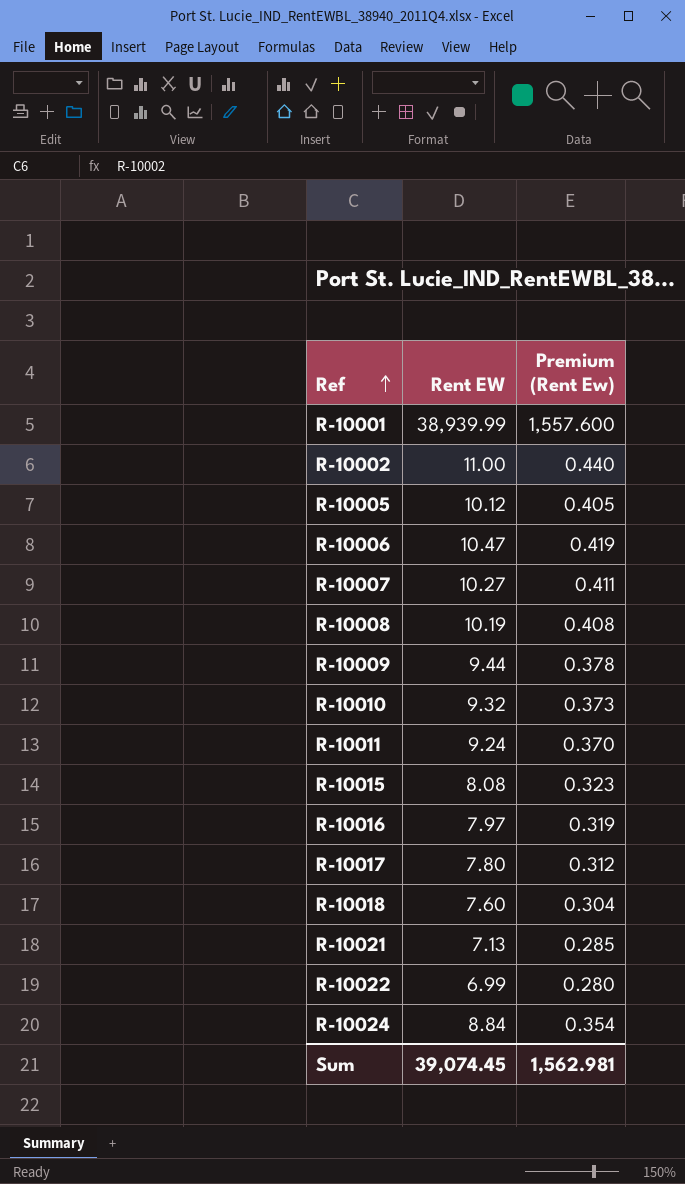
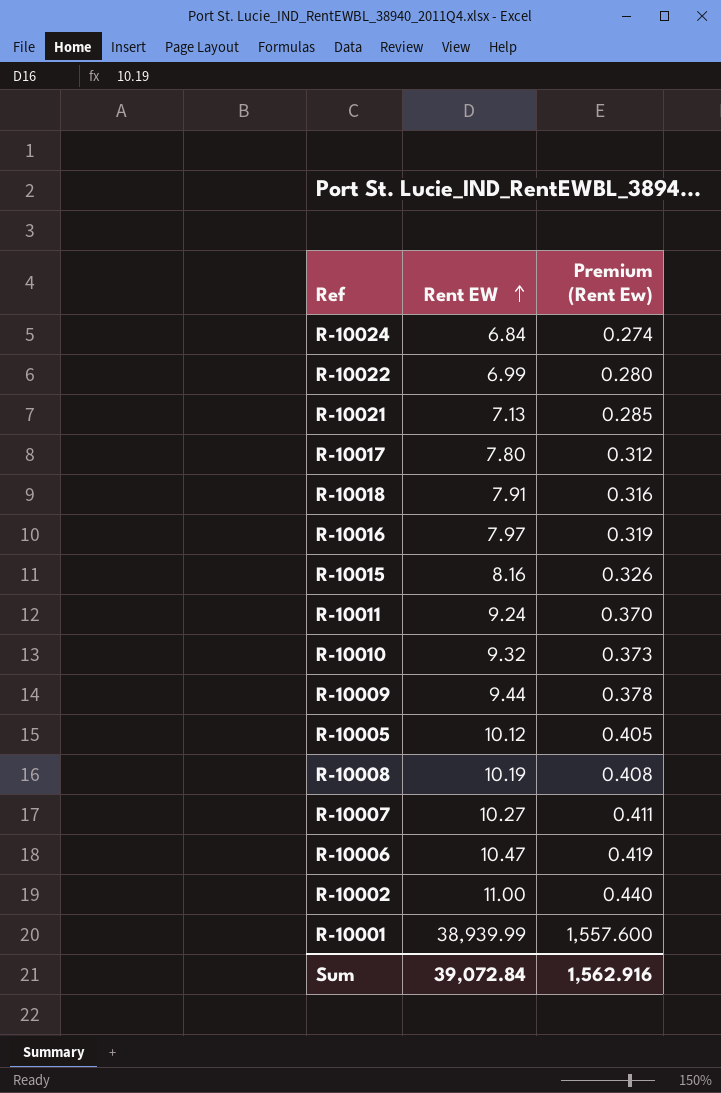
row order: Ref ascending -> Rent EW ascending
R-10024 | Rent EW: 8.84 -> 6.84
R-10024 | Premium (Rent Ew): 0.354 -> 0.274
R-10018 | Rent EW: 7.60 -> 7.91
R-10018 | Premium (Rent Ew): 0.304 -> 0.316
R-10015 | Rent EW: 8.08 -> 8.16
R-10015 | Premium (Rent Ew): 0.323 -> 0.326
Sum | Rent EW: 39,074.45 -> 39,072.84
Sum | Premium (Rent Ew): 1,562.981 -> 1,562.916

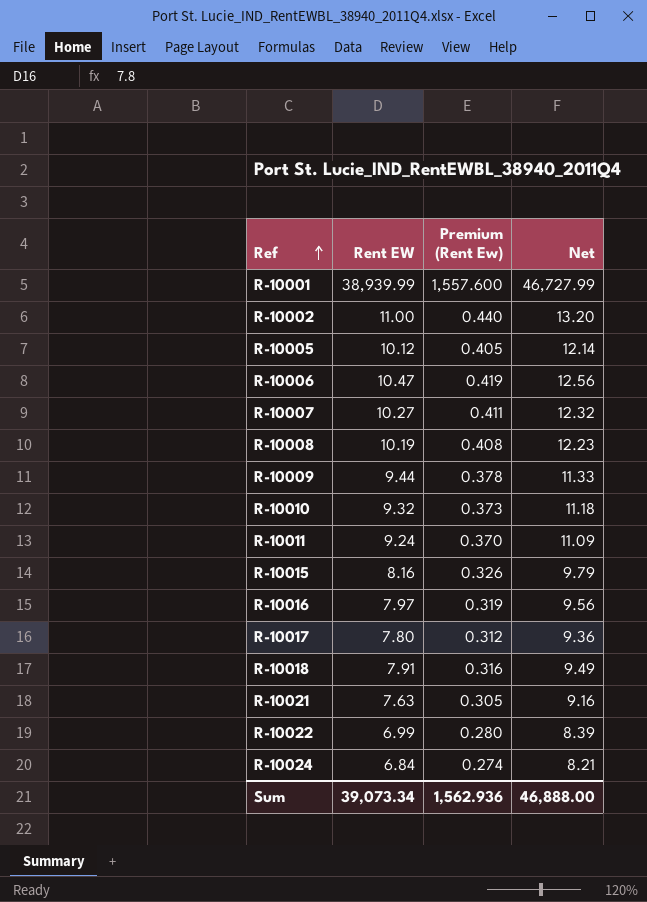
row order: Rent EW ascending -> Ref ascending
column Net | formula: none -> [Rent EW] * 1.2
R-10021 | Rent EW: 7.13 -> 7.63
R-10021 | Premium (Rent Ew): 0.285 -> 0.305
Sum | Rent EW: 39,072.84 -> 39,073.34
Sum | Premium (Rent Ew): 1,562.916 -> 1,562.936

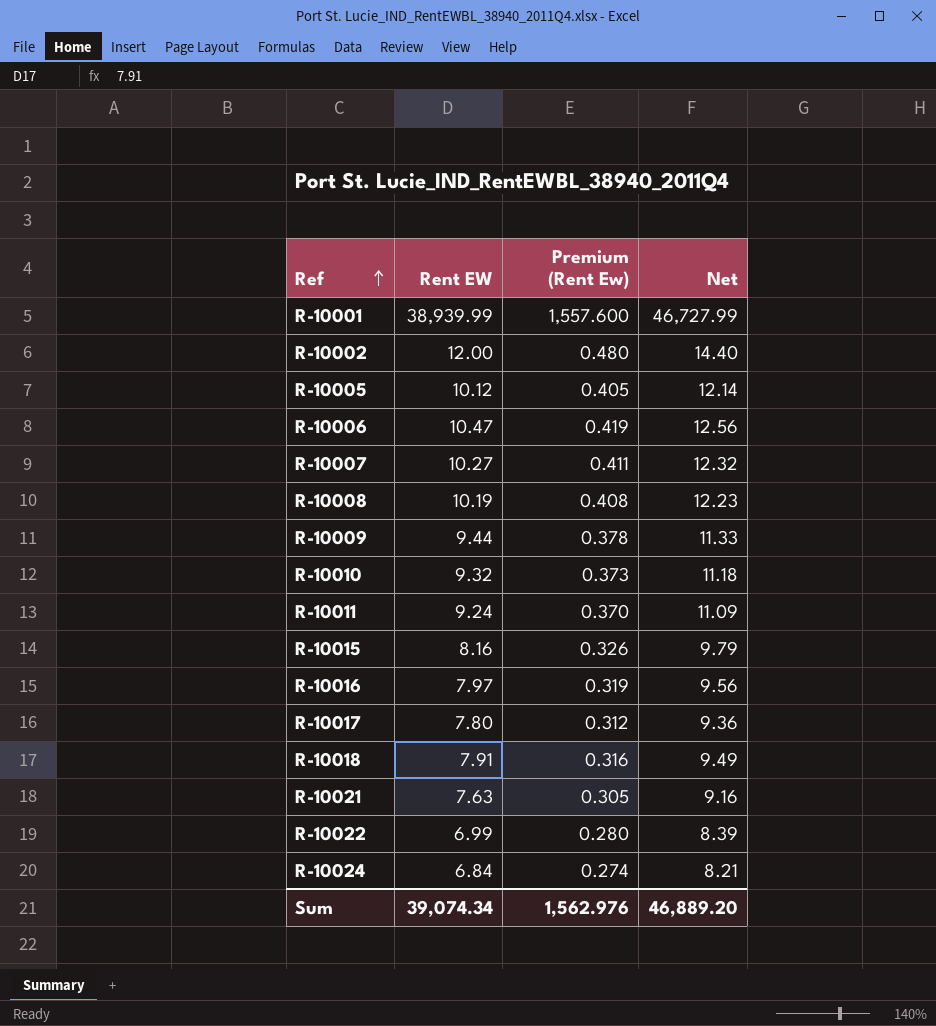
R-10002 | Rent EW: 11.00 -> 12.00
R-10002 | Premium (Rent Ew): 0.440 -> 0.480
R-10002 | Net: 13.20 -> 14.40
Sum | Rent EW: 39,073.34 -> 39,074.34
Sum | Premium (Rent Ew): 1,562.936 -> 1,562.976
Sum | Net: 46,888.00 -> 46,889.20

